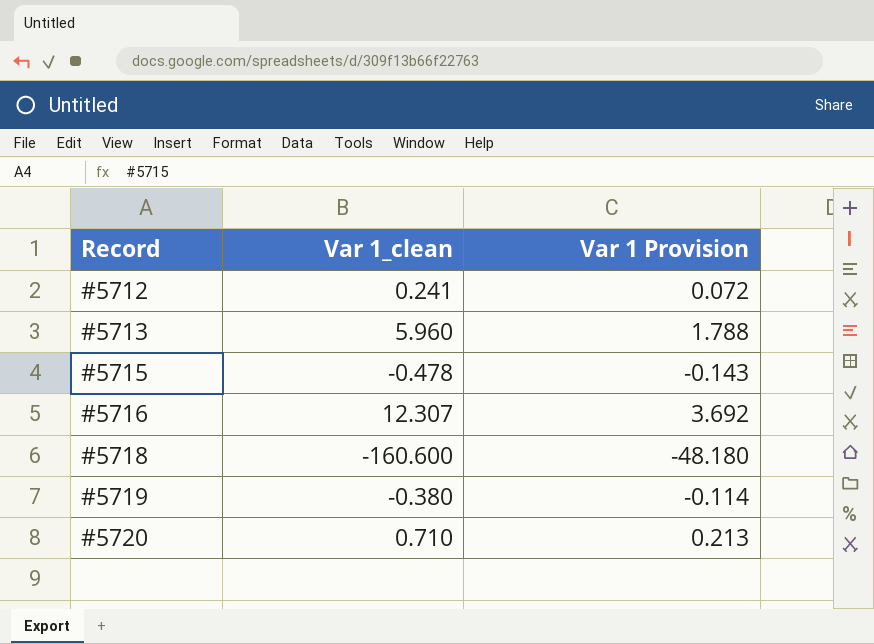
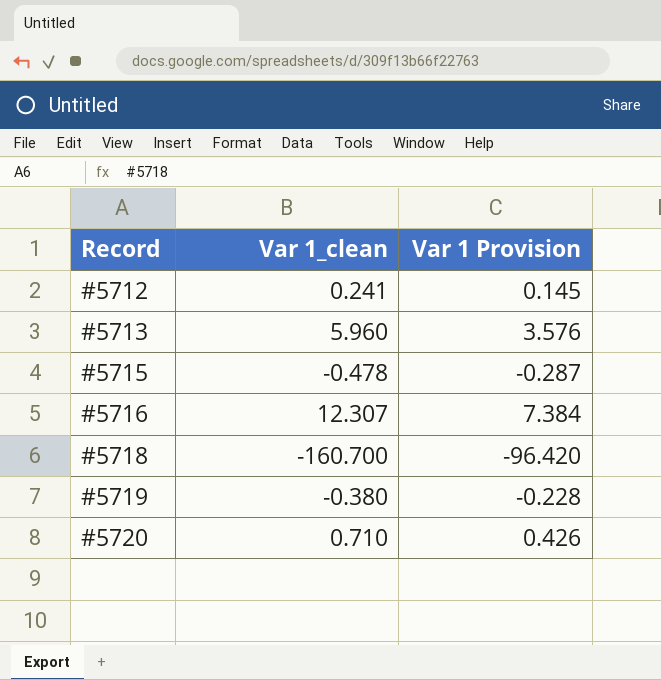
column Var 1 Provision | formula: [Var 1_clean] * 0.3 -> [Var 1_clean] * 0.6
#5718 | Var 1_clean: -160.600 -> -160.700

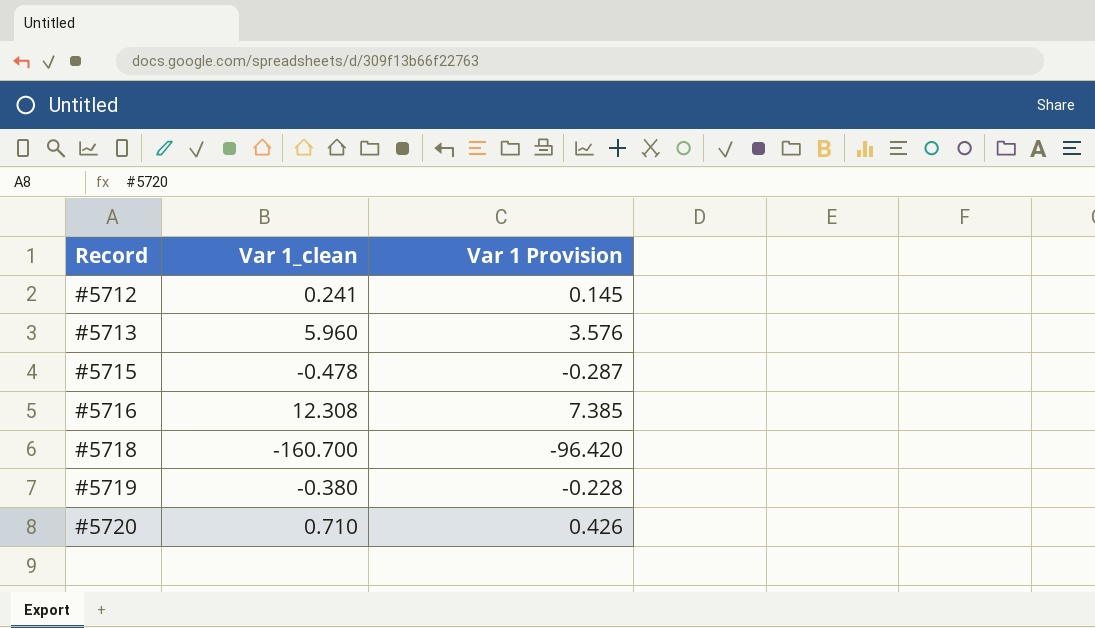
#5716 | Var 1_clean: 12.307 -> 12.308
#5716 | Var 1 Provision: 7.384 -> 7.385

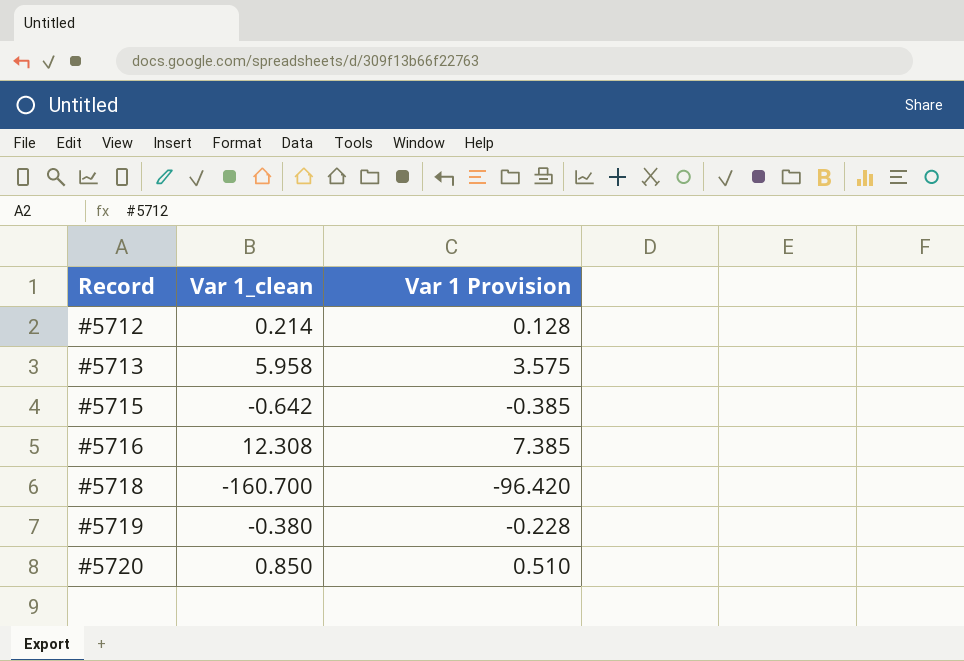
#5712 | Var 1_clean: 0.241 -> 0.214
#5712 | Var 1 Provision: 0.145 -> 0.128
#5713 | Var 1_clean: 5.960 -> 5.958
#5713 | Var 1 Provision: 3.576 -> 3.575
#5715 | Var 1_clean: -0.478 -> -0.642
#5715 | Var 1 Provision: -0.287 -> -0.385
#5720 | Var 1_clean: 0.710 -> 0.850
#5720 | Var 1 Provision: 0.426 -> 0.510

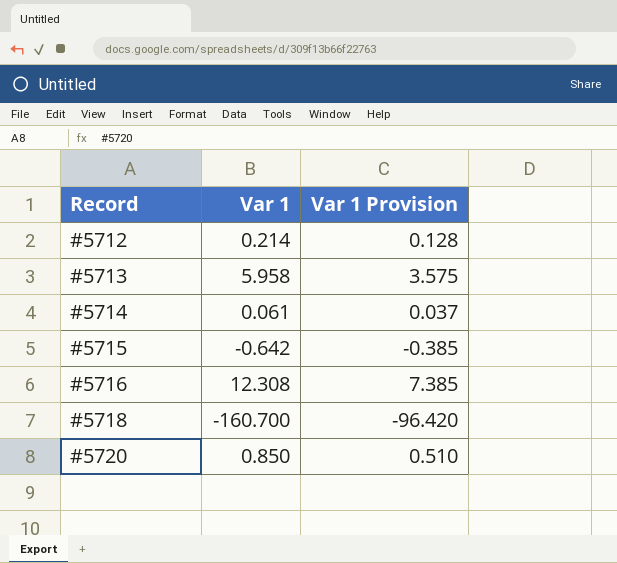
column name: Var 1_clean -> Var 1
row #5719: -0.380 | -0.228 -> none
row #5714: none -> 0.061 | 0.037

